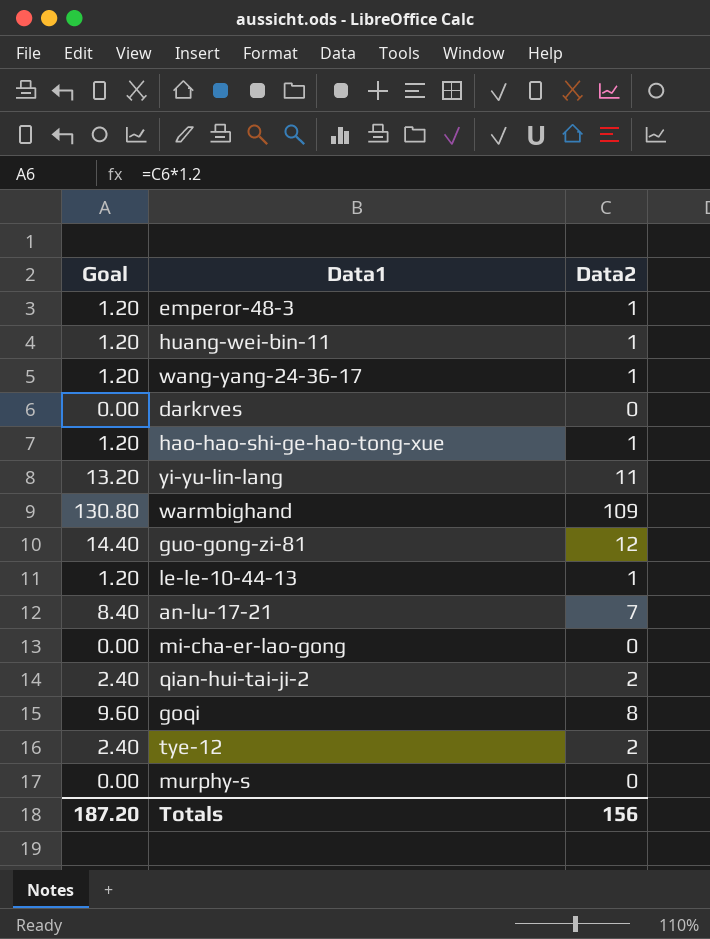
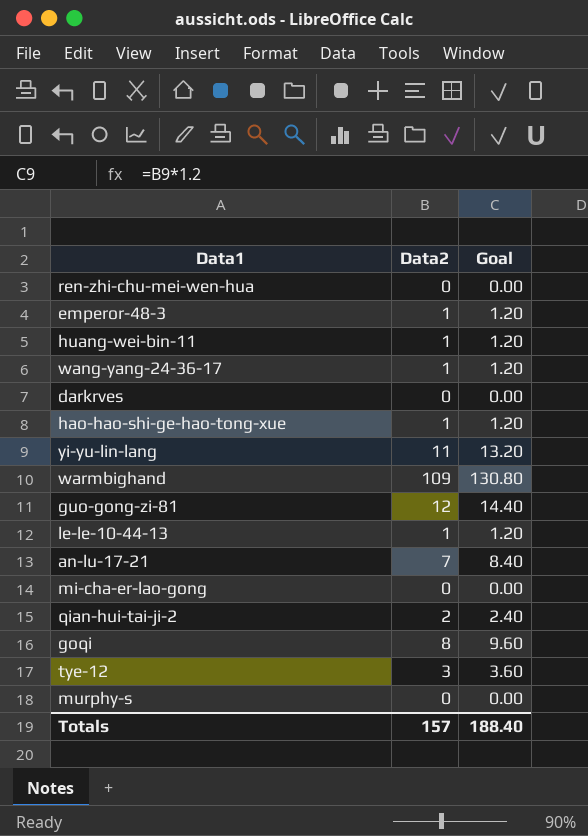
column Goal | position: 1 -> 3
row ren-zhi-chu-mei-wen-hua: none -> 0 | 0.00
tye-12 | Data2: 2 -> 3
tye-12 | Goal: 2.40 -> 3.60
Totals | Data2: 156 -> 157
Totals | Goal: 187.20 -> 188.40

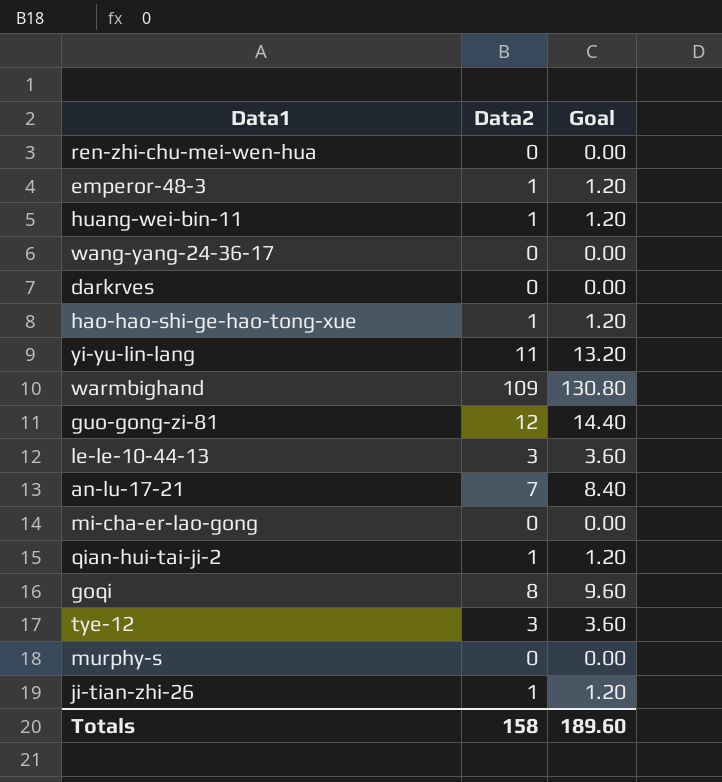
wang-yang-24-36-17 | Data2: 1 -> 0
wang-yang-24-36-17 | Goal: 1.20 -> 0.00
le-le-10-44-13 | Data2: 1 -> 3
le-le-10-44-13 | Goal: 1.20 -> 3.60
qian-hui-tai-ji-2 | Data2: 2 -> 1
qian-hui-tai-ji-2 | Goal: 2.40 -> 1.20
row ji-tian-zhi-26: none -> 1 | 1.20
Totals | Data2: 157 -> 158
Totals | Goal: 188.40 -> 189.60

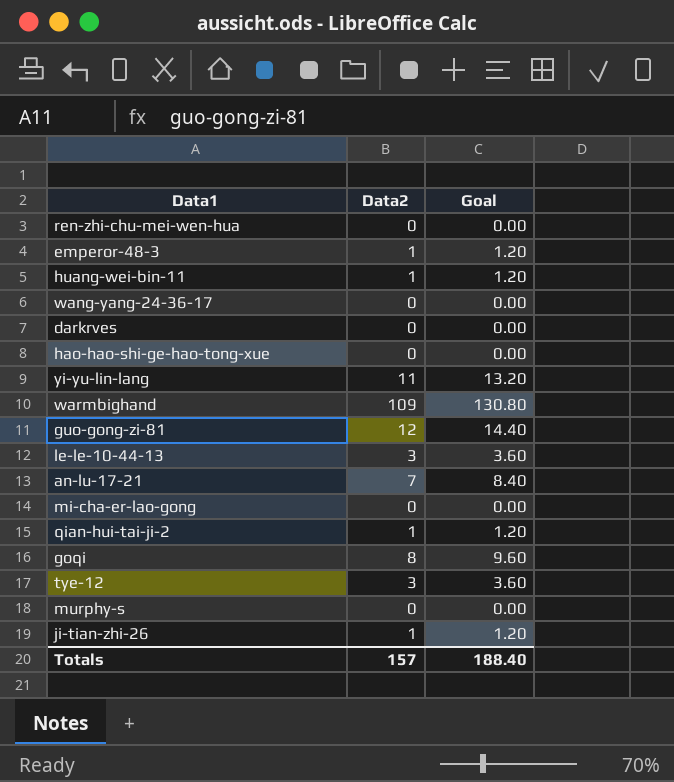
hao-hao-shi-ge-hao-tong-xue | Data2: 1 -> 0
hao-hao-shi-ge-hao-tong-xue | Goal: 1.20 -> 0.00
Totals | Data2: 158 -> 157
Totals | Goal: 189.60 -> 188.40

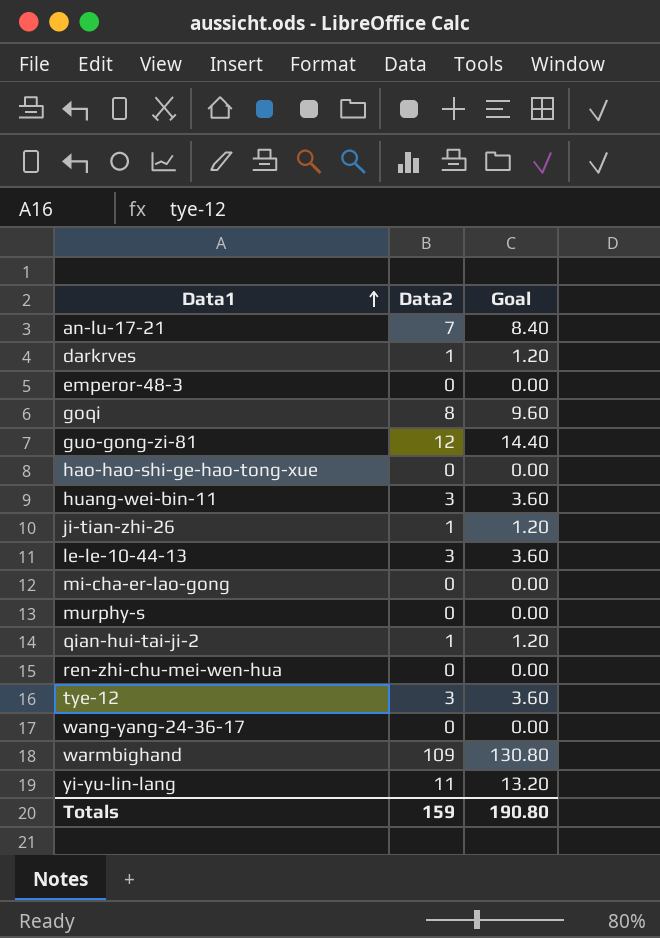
row order: none -> Data1 ascending
darkrves | Data2: 0 -> 1
darkrves | Goal: 0.00 -> 1.20
emperor-48-3 | Data2: 1 -> 0
emperor-48-3 | Goal: 1.20 -> 0.00
huang-wei-bin-11 | Data2: 1 -> 3
huang-wei-bin-11 | Goal: 1.20 -> 3.60
Totals | Data2: 157 -> 159
Totals | Goal: 188.40 -> 190.80

